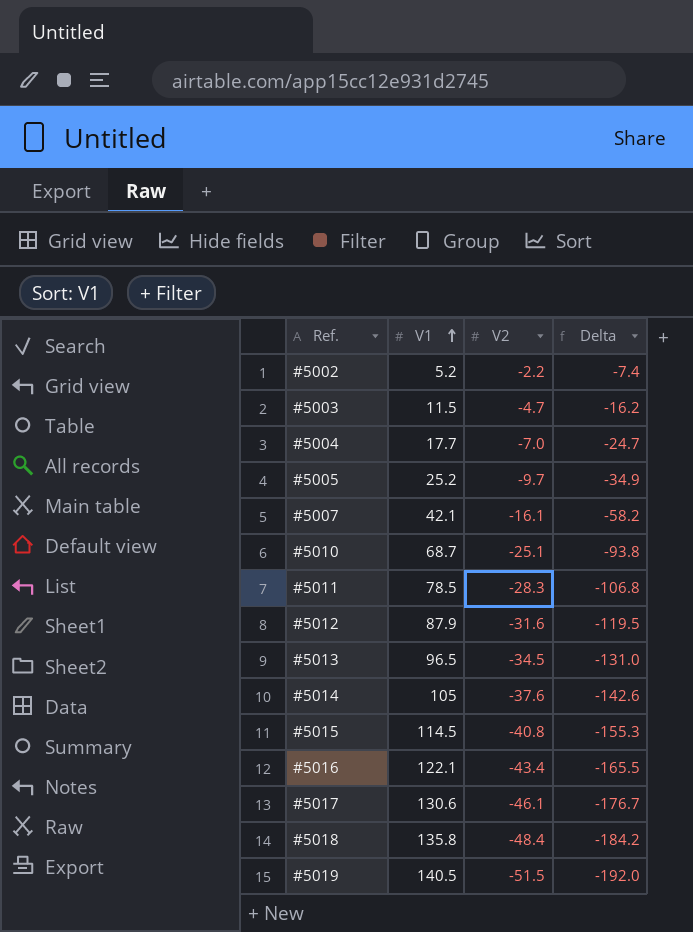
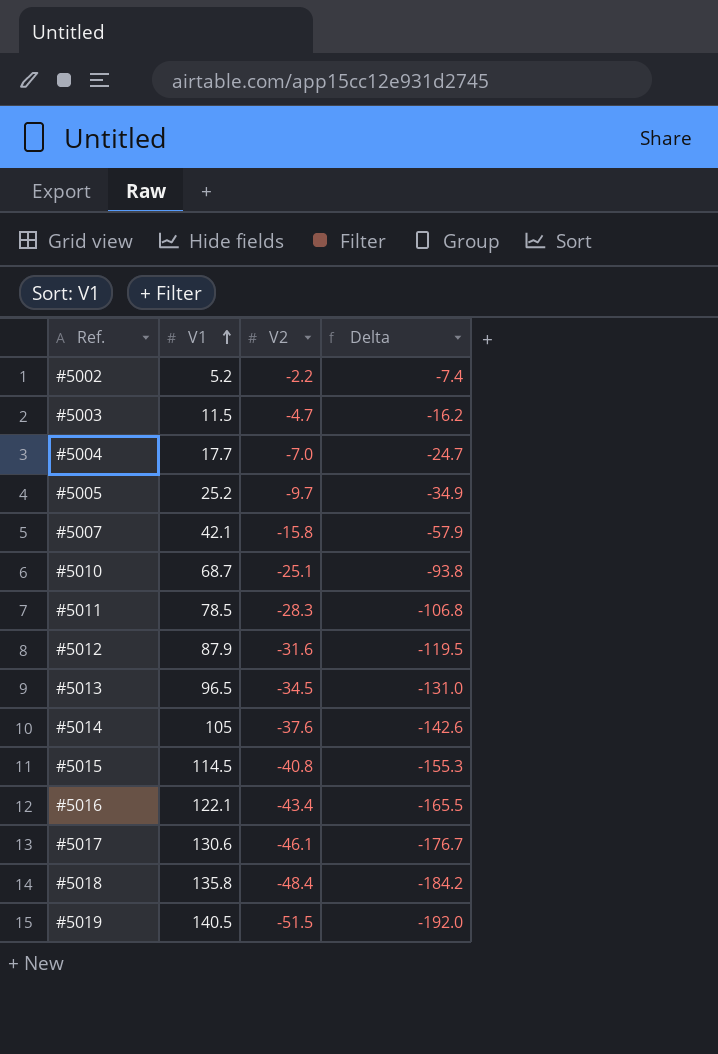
#5007 | V2: -16.1 -> -15.8
#5007 | Delta: -58.2 -> -57.9

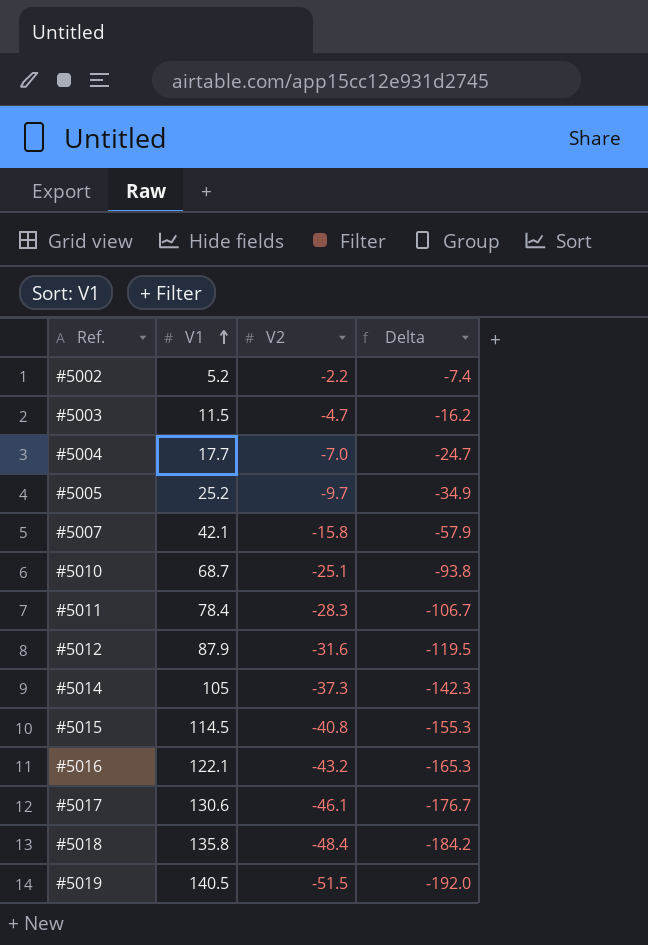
row #5013: 96.5 | -34.5 | -131.0 -> none
#5011 | V1: 78.5 -> 78.4
#5011 | Delta: -106.8 -> -106.7
#5014 | V2: -37.6 -> -37.3
#5014 | Delta: -142.6 -> -142.3
#5016 | V2: -43.4 -> -43.2
#5016 | Delta: -165.5 -> -165.3

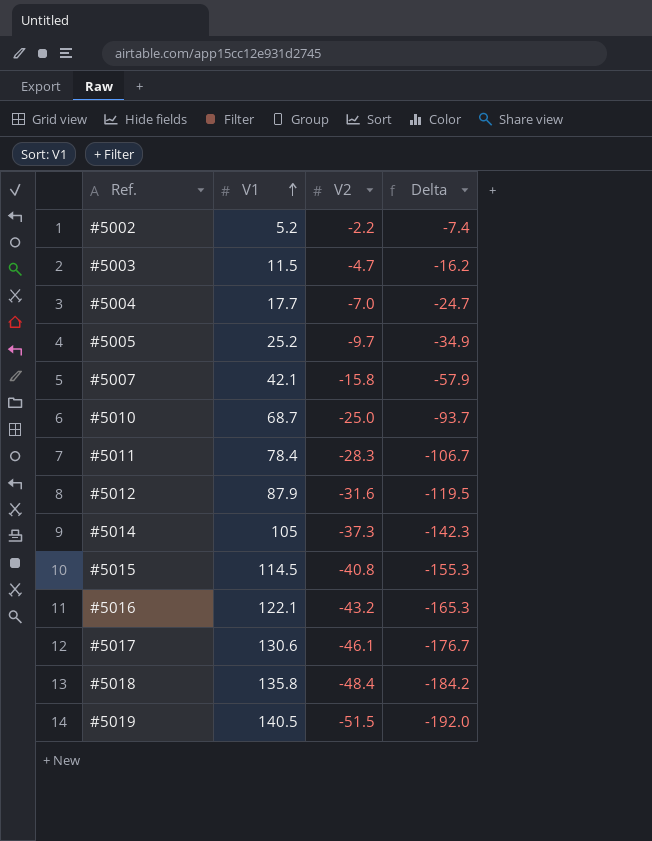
#5010 | V2: -25.1 -> -25.0
#5010 | Delta: -93.8 -> -93.7

